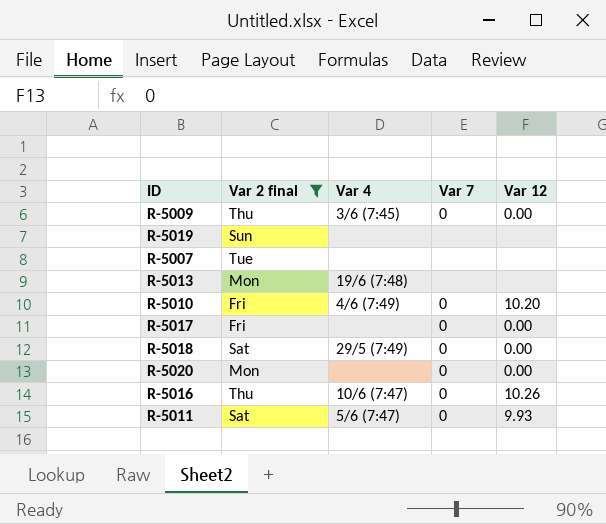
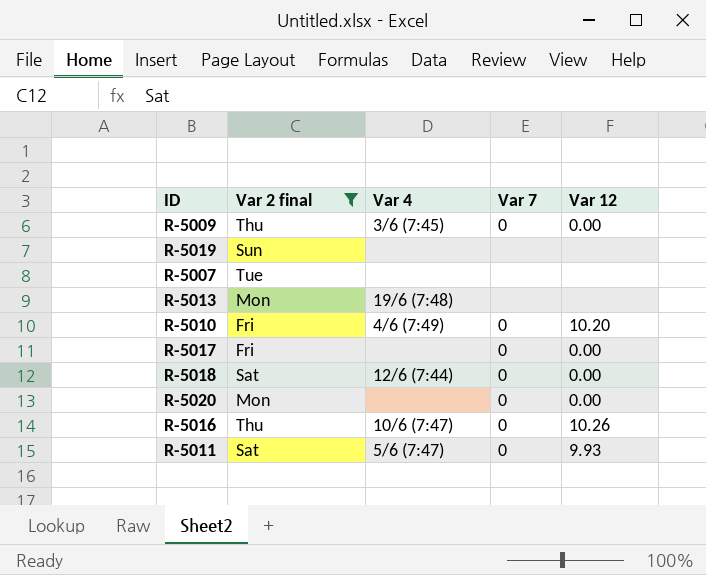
R-5018 | Var 4: 29/5 (7:49) -> 12/6 (7:44)

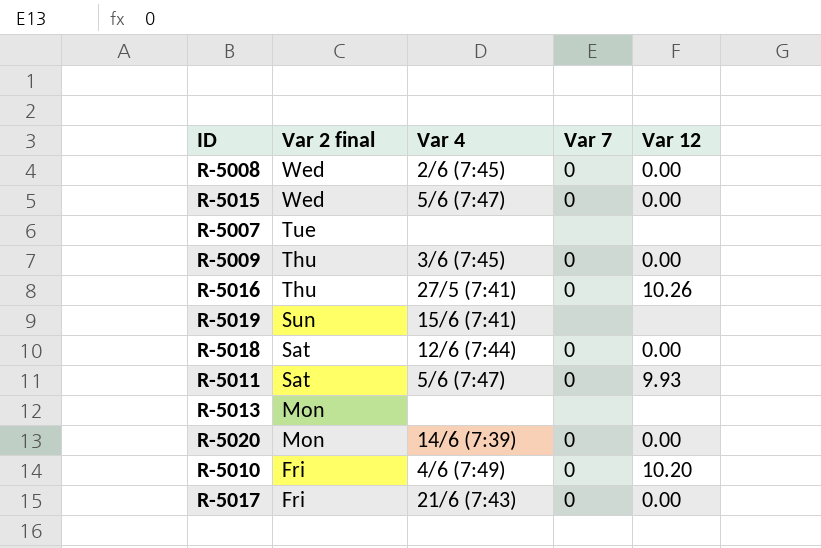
filter: Var 2 final != Wed -> none
row order: none -> Var 2 final descending
R-5016 | Var 4: 10/6 (7:47) -> 27/5 (7:41)
R-5019 | Var 4: none -> 15/6 (7:41)
R-5013 | Var 4: 19/6 (7:48) -> none
R-5020 | Var 4: none -> 14/6 (7:39)
R-5017 | Var 4: none -> 21/6 (7:43)

